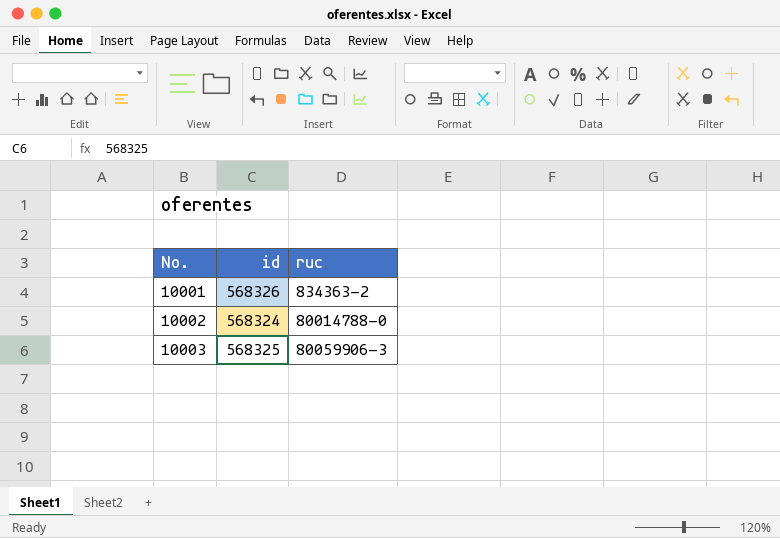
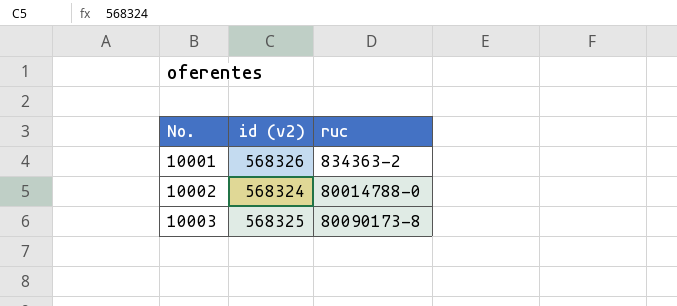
column name: id -> id (v2)
10003 | ruc: 80059906-3 -> 80090173-8

